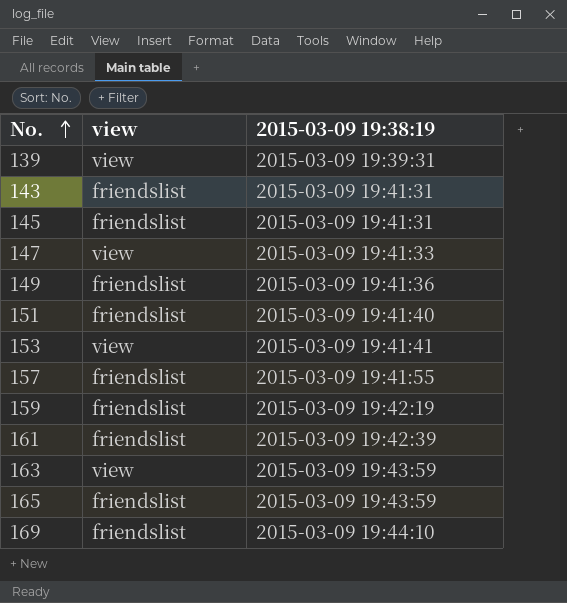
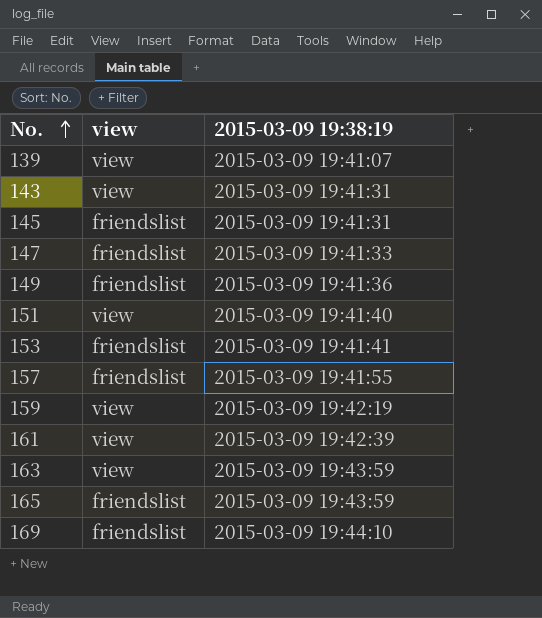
139 | 2015-03-09 19:38:19: 2015-03-09 19:39:31 -> 2015-03-09 19:41:07
143 | view: friendslist -> view
147 | view: view -> friendslist
151 | view: friendslist -> view
153 | view: view -> friendslist
159 | view: friendslist -> view
161 | view: friendslist -> view

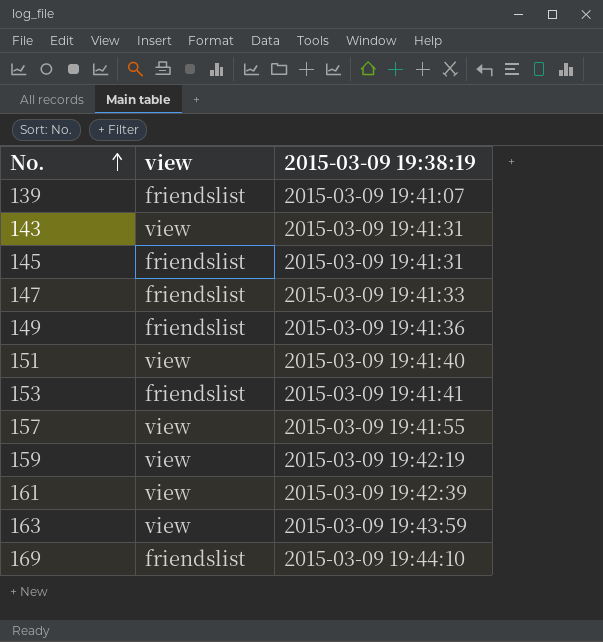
row 165: friendslist | 2015-03-09 19:43:59 -> none
139 | view: view -> friendslist
157 | view: friendslist -> view

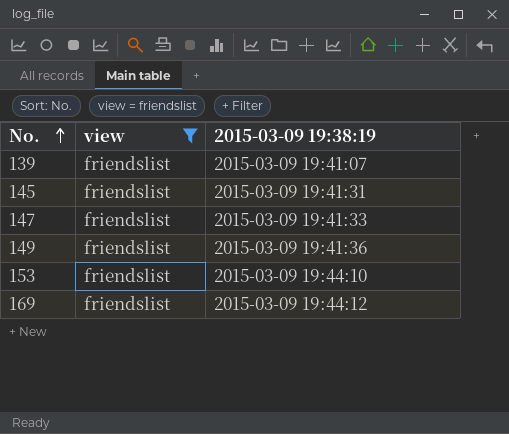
filter: none -> view = friendslist
153 | 2015-03-09 19:38:19: 2015-03-09 19:41:41 -> 2015-03-09 19:44:10
169 | 2015-03-09 19:38:19: 2015-03-09 19:44:10 -> 2015-03-09 19:44:12

